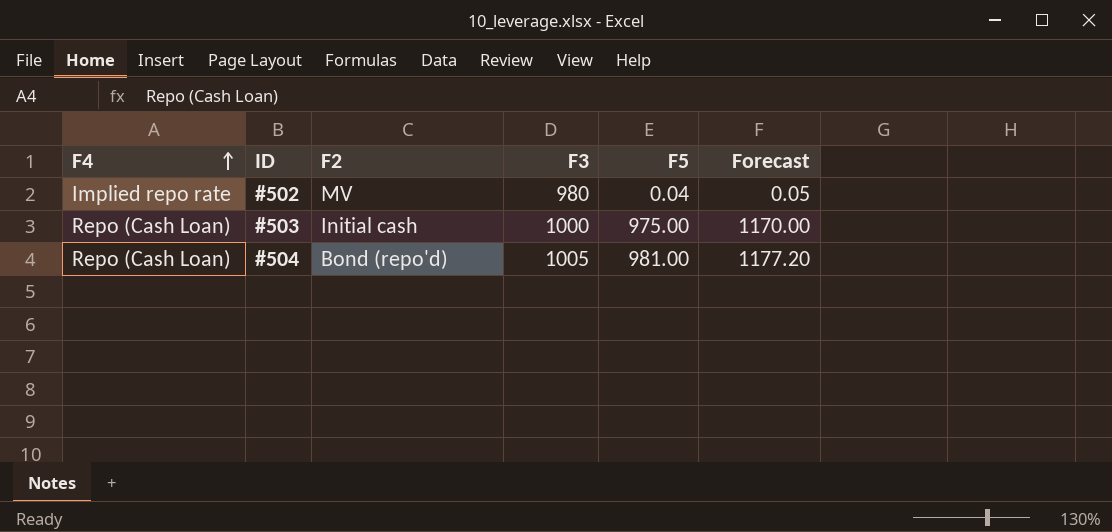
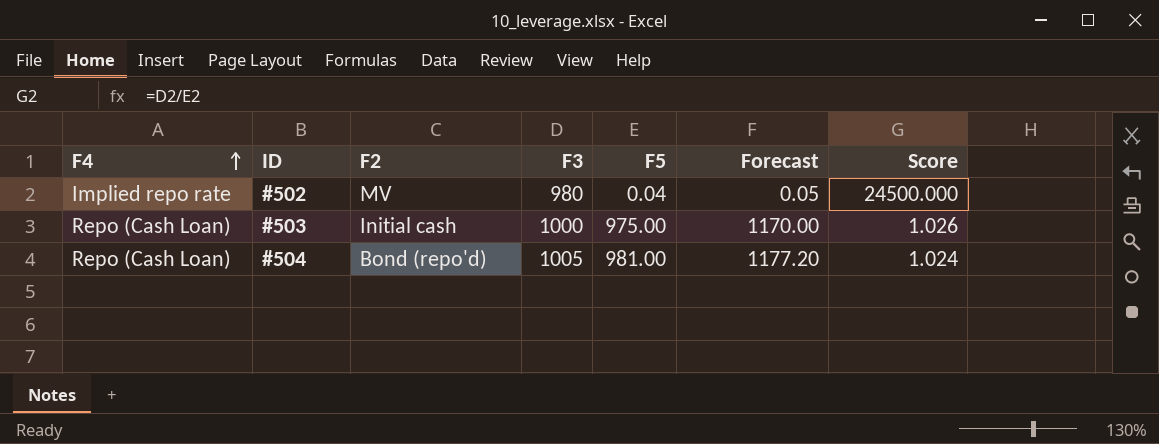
column Score | formula: none -> [F3] / [F5]

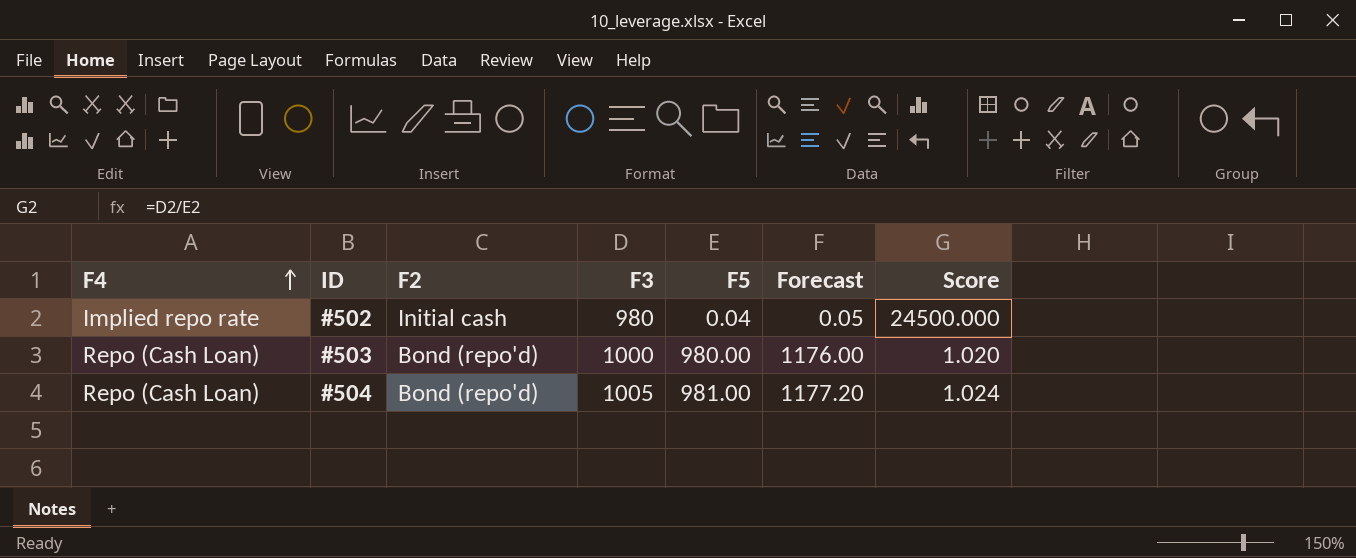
#502 | F2: MV -> Initial cash
#503 | F2: Initial cash -> Bond (repo'd)
#503 | F5: 975.00 -> 980.00
#503 | Forecast: 1170.00 -> 1176.00
#503 | Score: 1.026 -> 1.020

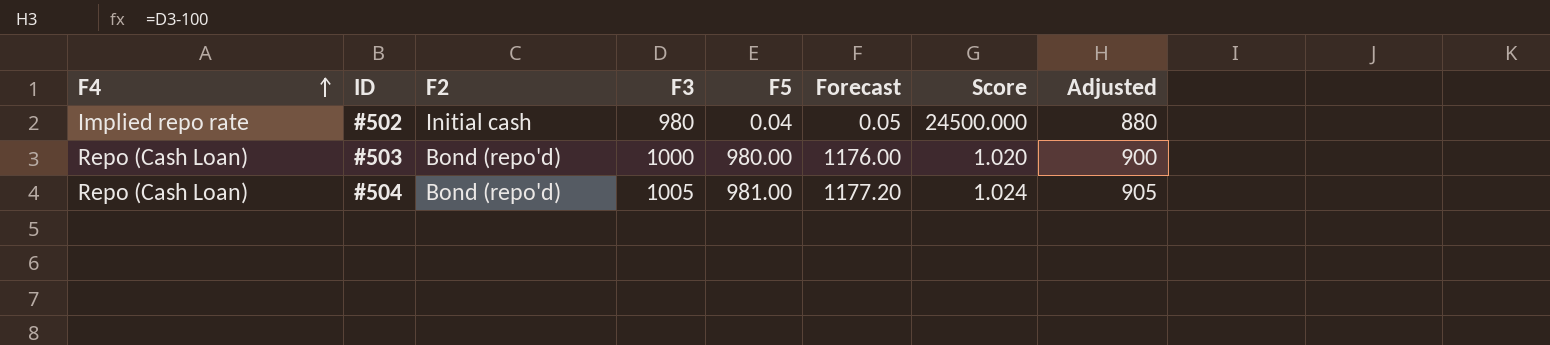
column Adjusted | formula: none -> [F3] - 100

